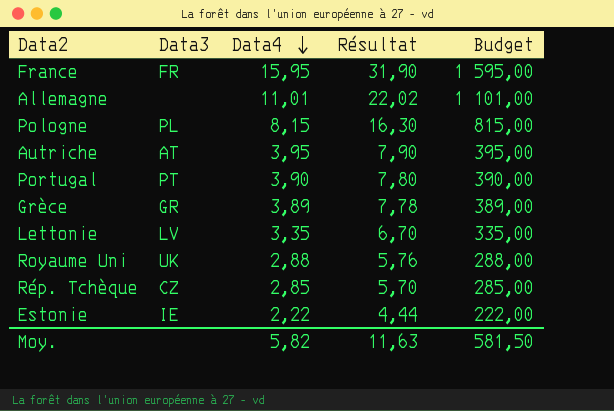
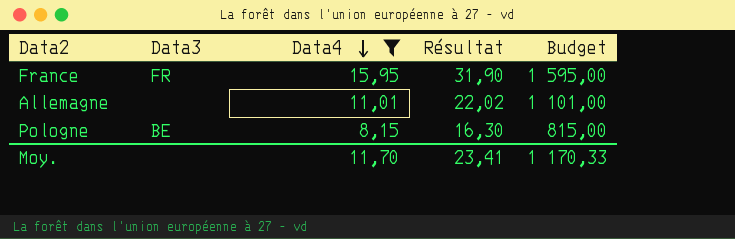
filter: none -> Data4 >= 8,15
Pologne | Data3: PL -> BE
Moy. | Data4: 5,82 -> 11,70
Moy. | Résultat: 11,63 -> 23,41
Moy. | Budget: 581,50 -> 1 170,33

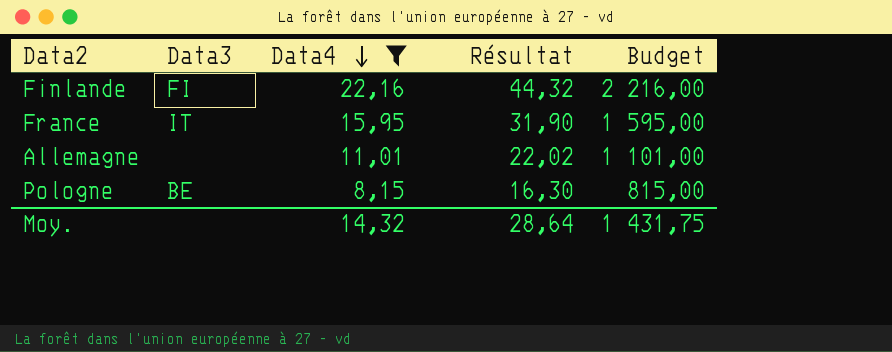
row Finlande: none -> FI | 22,16 | 44,32 | 2 216,00
France | Data3: FR -> IT
Moy. | Data4: 11,70 -> 14,32
Moy. | Résultat: 23,41 -> 28,64
Moy. | Budget: 1 170,33 -> 1 431,75

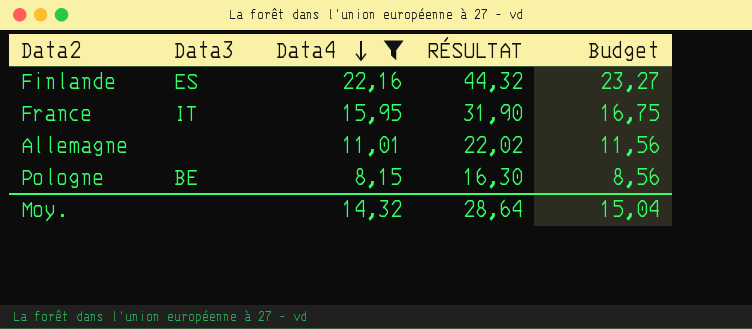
column name: Résultat -> RÉSULTAT
column Budget | formula: [Data4] * 100 -> [Data4] * 1,05
Finlande | Data3: FI -> ES
Moy. | Budget: 1 431,75 -> 15,04

